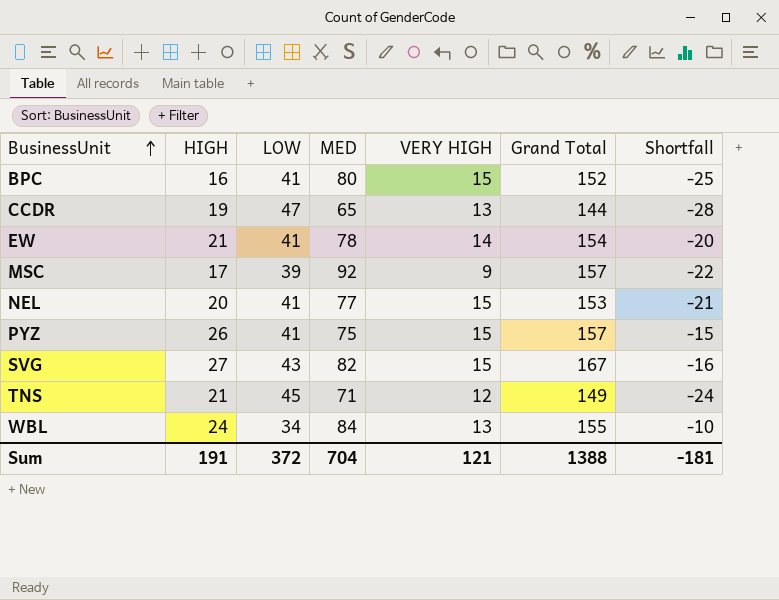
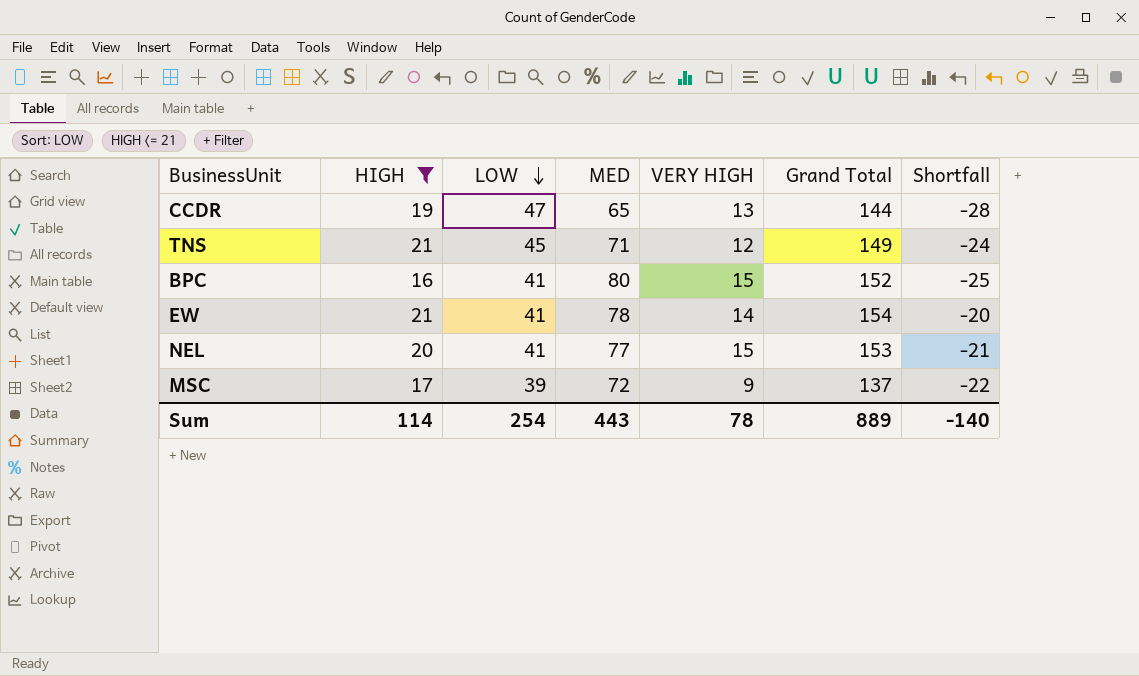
filter: none -> HIGH <= 21
row order: BusinessUnit ascending -> LOW descending
MSC | MED: 92 -> 72
MSC | Grand Total: 157 -> 137
Sum | HIGH: 191 -> 114
Sum | LOW: 372 -> 254
Sum | MED: 704 -> 443
Sum | VERY HIGH: 121 -> 78
Sum | Grand Total: 1388 -> 889
Sum | Shortfall: -181 -> -140

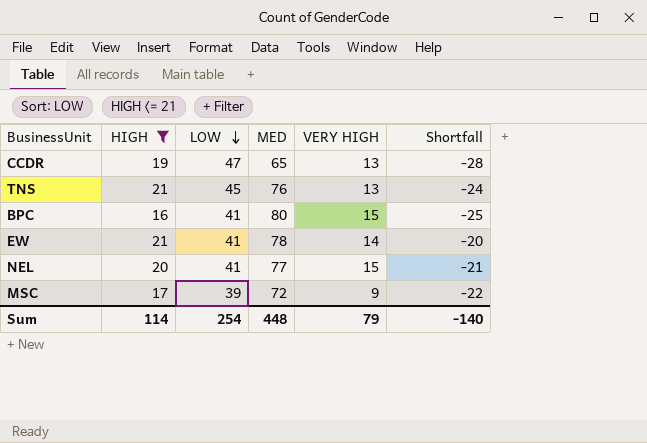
column Grand Total | formula: [HIGH] + [LOW] + [MED] + [VERY HIGH] -> none
TNS | MED: 71 -> 76
TNS | VERY HIGH: 12 -> 13
Sum | MED: 443 -> 448
Sum | VERY HIGH: 78 -> 79

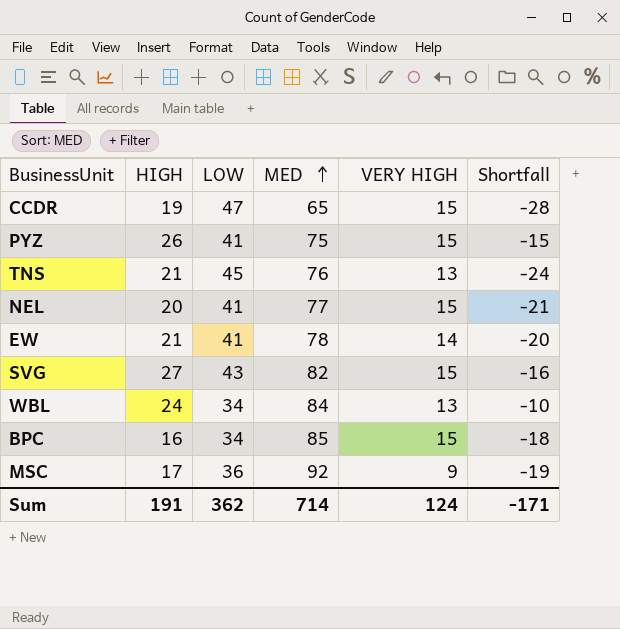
filter: HIGH <= 21 -> none
row order: LOW descending -> MED ascending
CCDR | VERY HIGH: 13 -> 15
BPC | LOW: 41 -> 34
BPC | MED: 80 -> 85
BPC | Shortfall: -25 -> -18
MSC | LOW: 39 -> 36
MSC | MED: 72 -> 92
MSC | Shortfall: -22 -> -19
Sum | HIGH: 114 -> 191
Sum | LOW: 254 -> 362
Sum | MED: 448 -> 714
Sum | VERY HIGH: 79 -> 124
Sum | Shortfall: -140 -> -171

